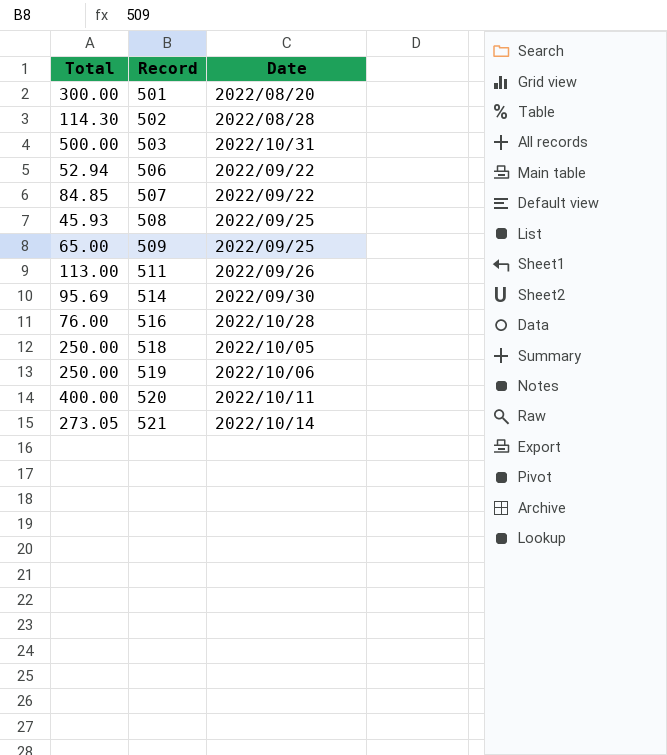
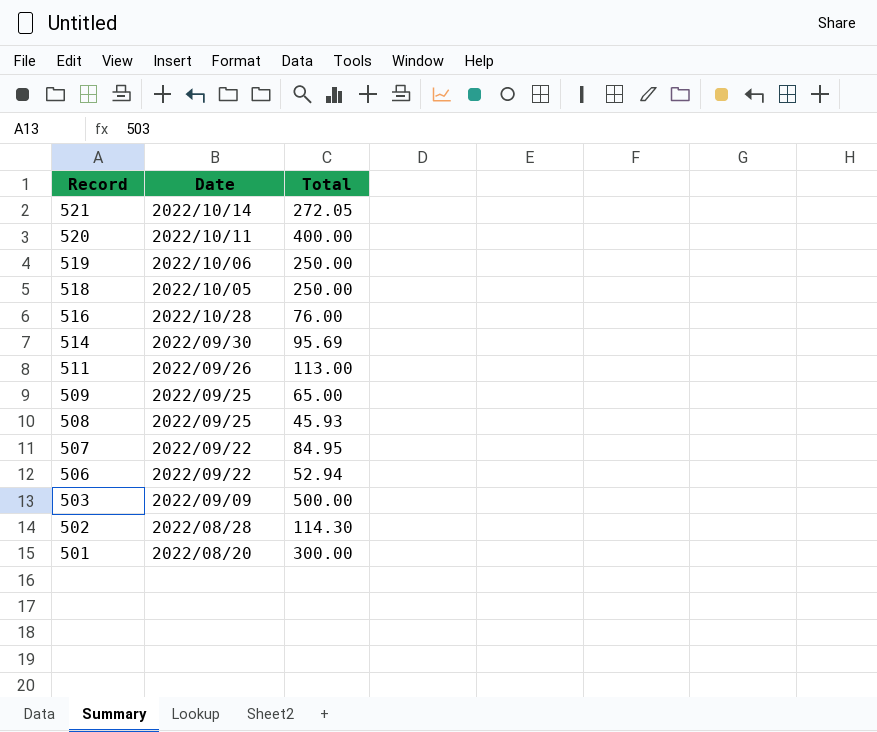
row order: Record ascending -> Record descending
column Total | position: 1 -> 3
521 | Total: 273.05 -> 272.05
507 | Total: 84.85 -> 84.95
503 | Date: 2022/10/31 -> 2022/09/09

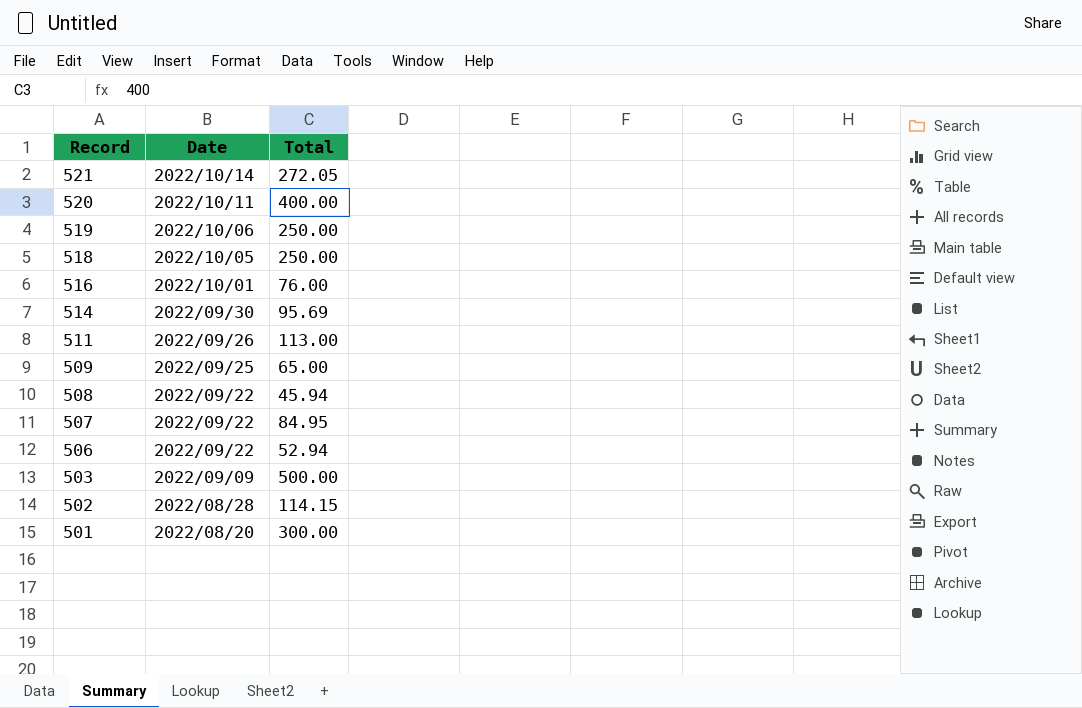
516 | Date: 2022/10/28 -> 2022/10/01
508 | Date: 2022/09/25 -> 2022/09/22
508 | Total: 45.93 -> 45.94
502 | Total: 114.30 -> 114.15

